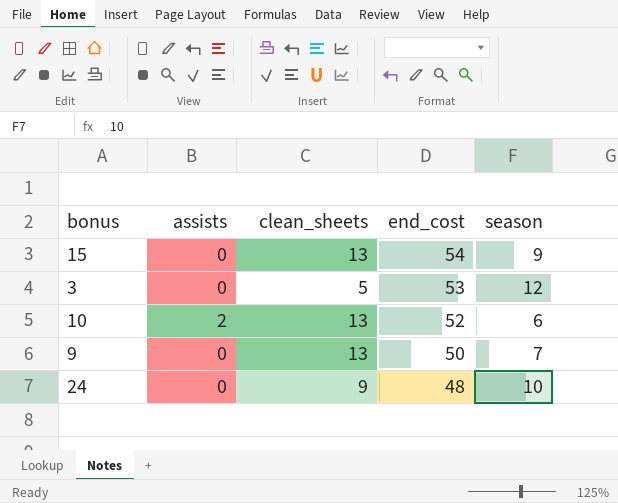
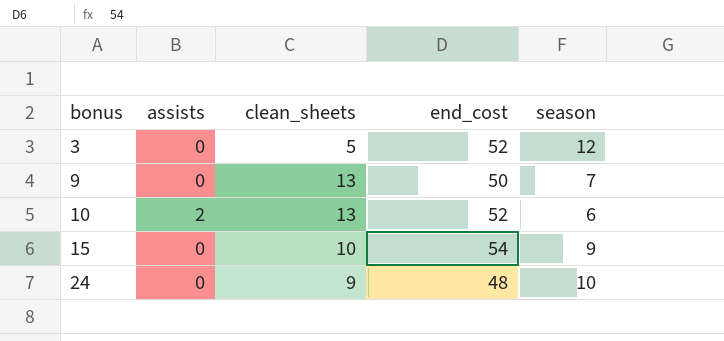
row order: end_cost descending -> bonus ascending
3 | end_cost: 53 -> 52
15 | clean_sheets: 13 -> 10

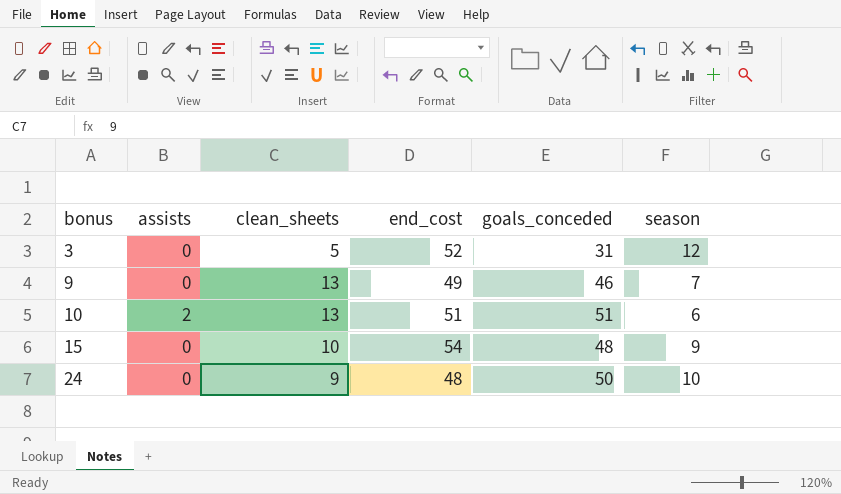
column goals_conceded | position: none -> 5
9 | end_cost: 50 -> 49
10 | end_cost: 52 -> 51

